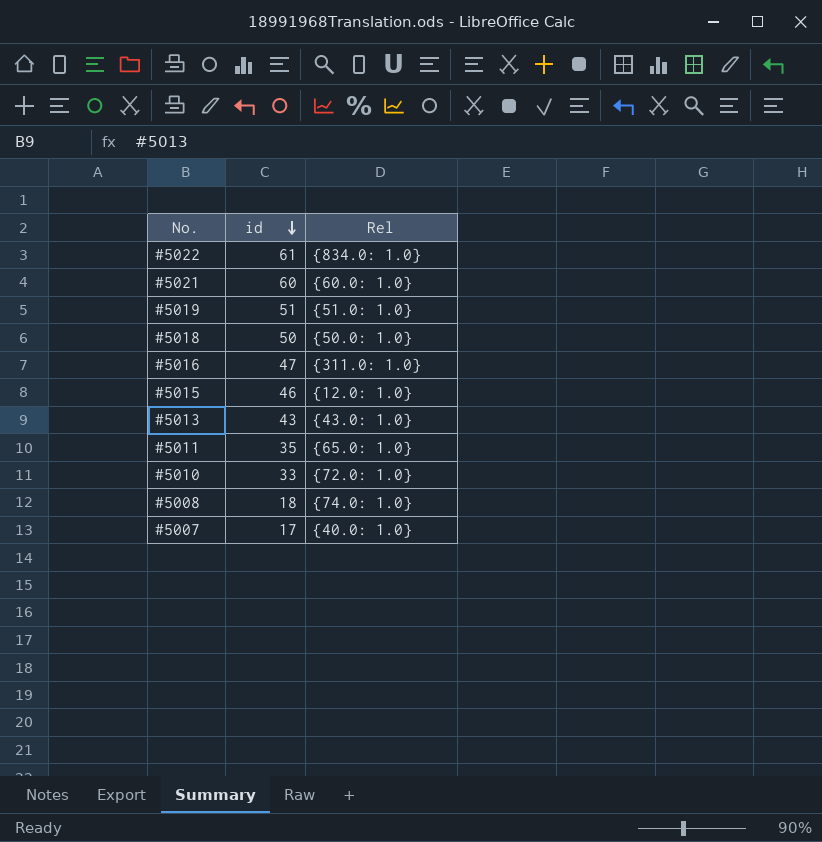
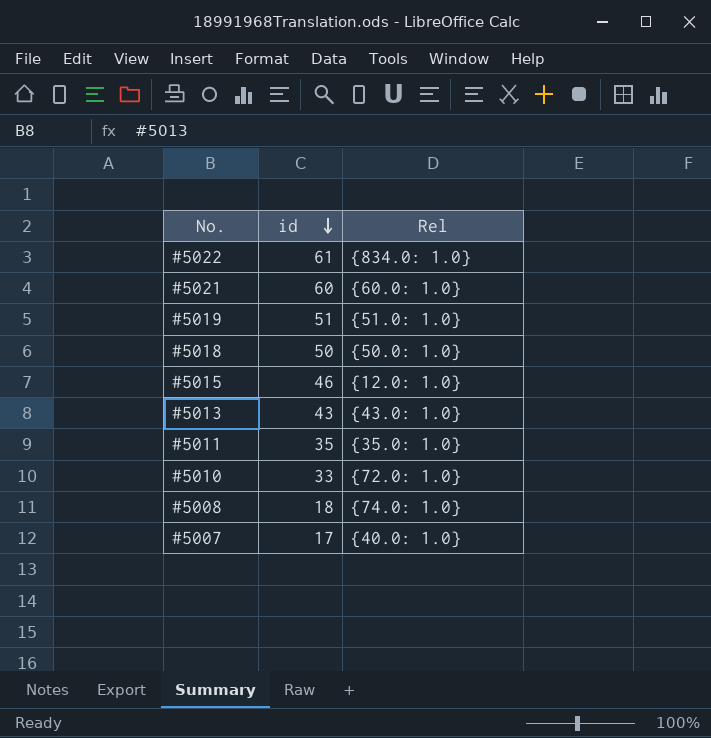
row #5016: 47 | {311.0: 1.0} -> none
#5011 | Rel: {65.0: 1.0} -> {35.0: 1.0}

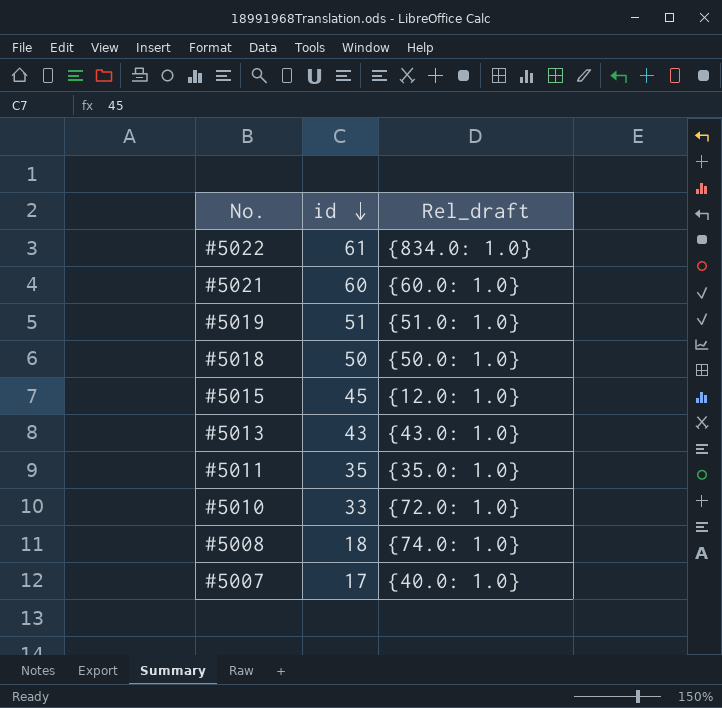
column name: Rel -> Rel_draft
#5015 | id: 46 -> 45

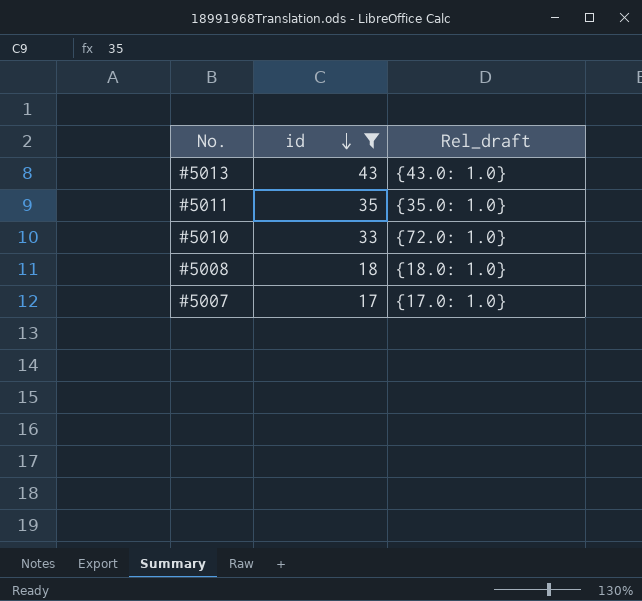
filter: none -> id <= 43
#5008 | Rel_draft: {74.0: 1.0} -> {18.0: 1.0}
#5007 | Rel_draft: {40.0: 1.0} -> {17.0: 1.0}

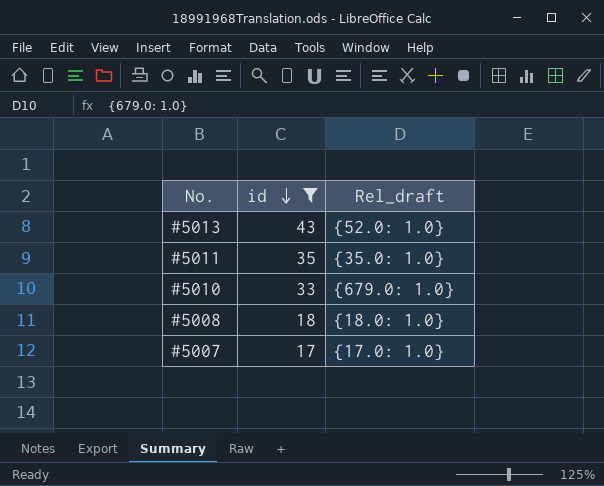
#5013 | Rel_draft: {43.0: 1.0} -> {52.0: 1.0}
#5010 | Rel_draft: {72.0: 1.0} -> {679.0: 1.0}

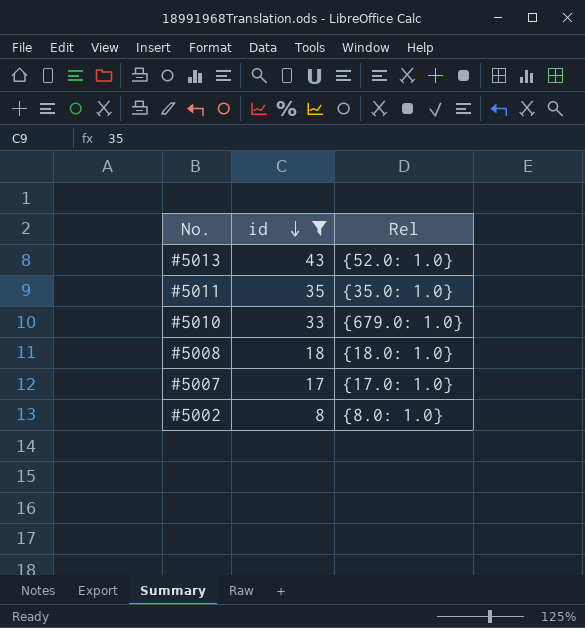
column name: Rel_draft -> Rel
row #5002: none -> 8 | {8.0: 1.0}

